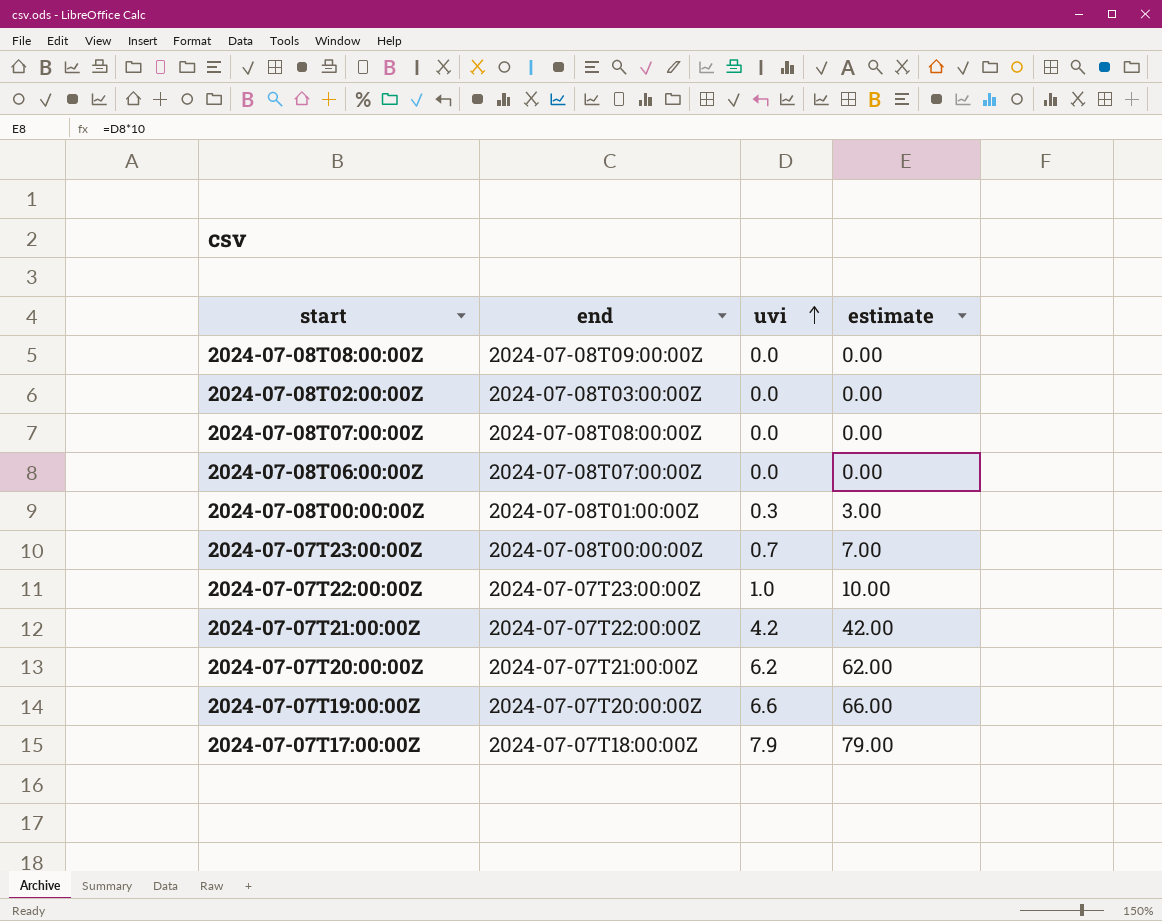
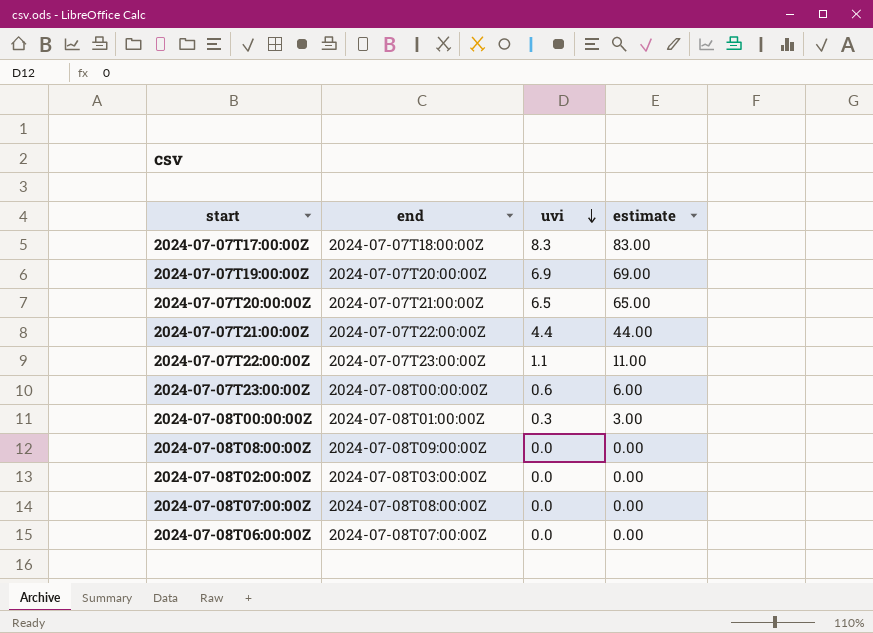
row order: uvi ascending -> uvi descending
2024-07-07T17:00:00Z | uvi: 7.9 -> 8.3
2024-07-07T17:00:00Z | estimate: 79.00 -> 83.00
2024-07-07T19:00:00Z | uvi: 6.6 -> 6.9
2024-07-07T19:00:00Z | estimate: 66.00 -> 69.00
2024-07-07T20:00:00Z | uvi: 6.2 -> 6.5
2024-07-07T20:00:00Z | estimate: 62.00 -> 65.00
2024-07-07T21:00:00Z | uvi: 4.2 -> 4.4
2024-07-07T21:00:00Z | estimate: 42.00 -> 44.00
2024-07-07T22:00:00Z | uvi: 1.0 -> 1.1
2024-07-07T22:00:00Z | estimate: 10.00 -> 11.00
2024-07-07T23:00:00Z | uvi: 0.7 -> 0.6
2024-07-07T23:00:00Z | estimate: 7.00 -> 6.00

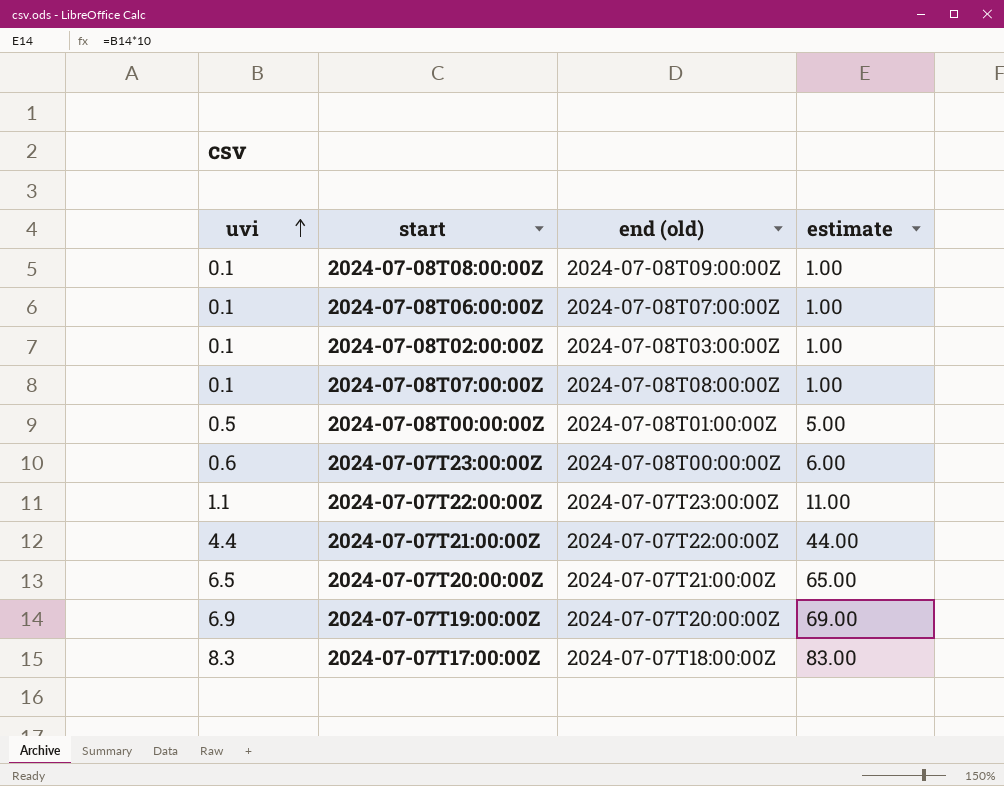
row order: uvi descending -> uvi ascending
column uvi | position: 3 -> 1
column name: end -> end (old)
2024-07-08T08:00:00Z | uvi: 0.0 -> 0.1
2024-07-08T08:00:00Z | estimate: 0.00 -> 1.00
2024-07-08T06:00:00Z | uvi: 0.0 -> 0.1
2024-07-08T06:00:00Z | estimate: 0.00 -> 1.00
2024-07-08T02:00:00Z | uvi: 0.0 -> 0.1
2024-07-08T02:00:00Z | estimate: 0.00 -> 1.00
2024-07-08T07:00:00Z | uvi: 0.0 -> 0.1
2024-07-08T07:00:00Z | estimate: 0.00 -> 1.00
2024-07-08T00:00:00Z | uvi: 0.3 -> 0.5
2024-07-08T00:00:00Z | estimate: 3.00 -> 5.00

